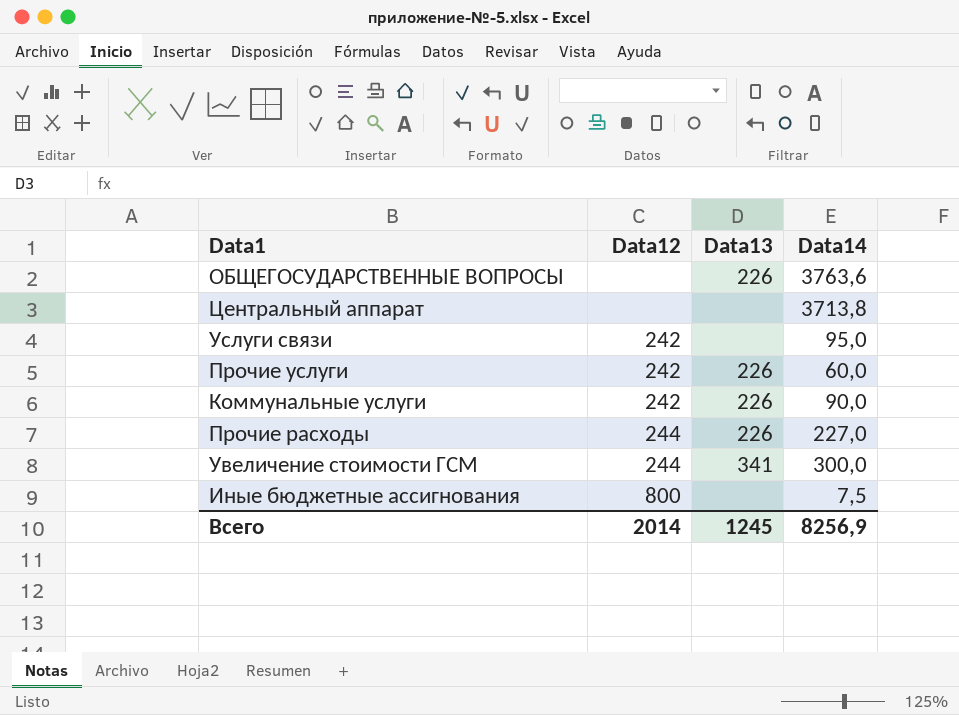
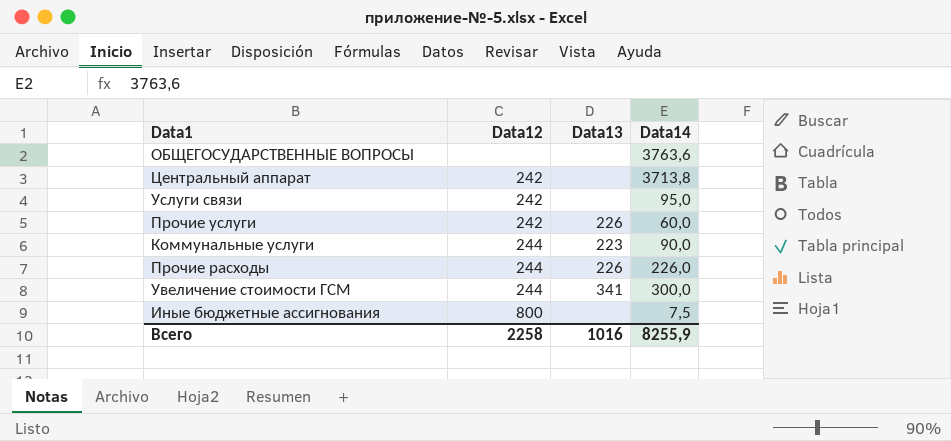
ОБЩЕГОСУДАРСТВЕННЫЕ ВОПРОСЫ | Data13: 226 -> none
Центральный аппарат | Data12: none -> 242
Коммунальные услуги | Data12: 242 -> 244
Коммунальные услуги | Data13: 226 -> 223
Прочие расходы | Data14: 227,0 -> 226,0
Всего | Data12: 2014 -> 2258
Всего | Data13: 1245 -> 1016
Всего | Data14: 8256,9 -> 8255,9

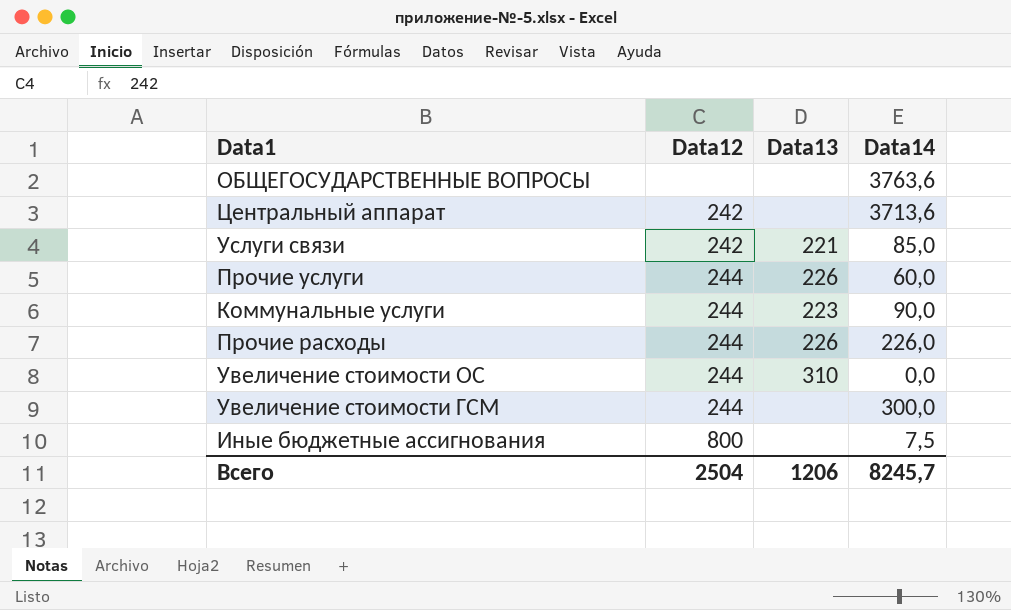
Центральный аппарат | Data14: 3713,8 -> 3713,6
Услуги связи | Data13: none -> 221
Услуги связи | Data14: 95,0 -> 85,0
Прочие услуги | Data12: 242 -> 244
row Увеличение стоимости ОС: none -> 244 | 310 | 0,0
Увеличение стоимости ГСМ | Data13: 341 -> none
Всего | Data12: 2258 -> 2504
Всего | Data13: 1016 -> 1206
Всего | Data14: 8255,9 -> 8245,7

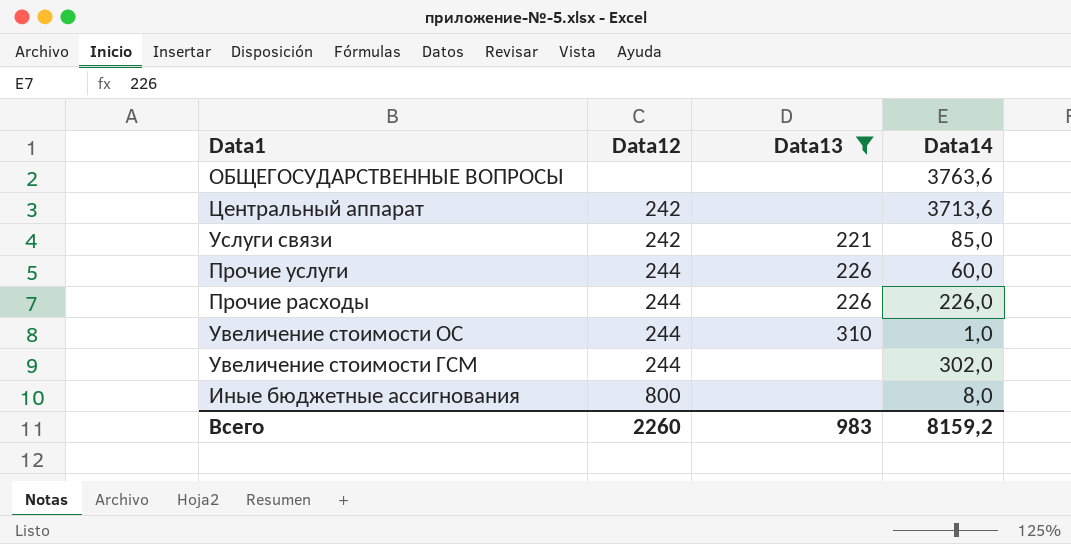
filter: none -> Data13 != 223
Увеличение стоимости ОС | Data14: 0,0 -> 1,0
Увеличение стоимости ГСМ | Data14: 300,0 -> 302,0
Иные бюджетные ассигнования | Data14: 7,5 -> 8,0
Всего | Data12: 2504 -> 2260
Всего | Data13: 1206 -> 983
Всего | Data14: 8245,7 -> 8159,2

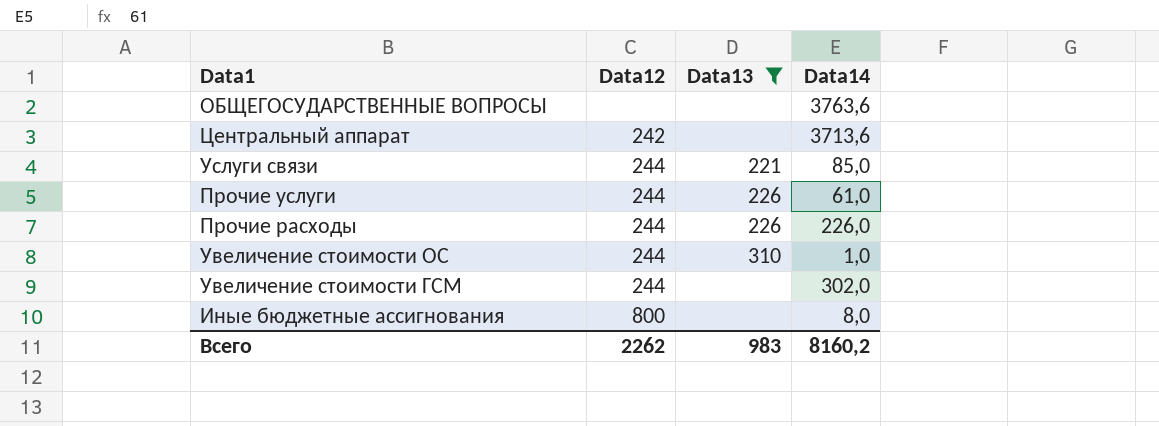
Услуги связи | Data12: 242 -> 244
Прочие услуги | Data14: 60,0 -> 61,0
Всего | Data12: 2260 -> 2262
Всего | Data14: 8159,2 -> 8160,2

